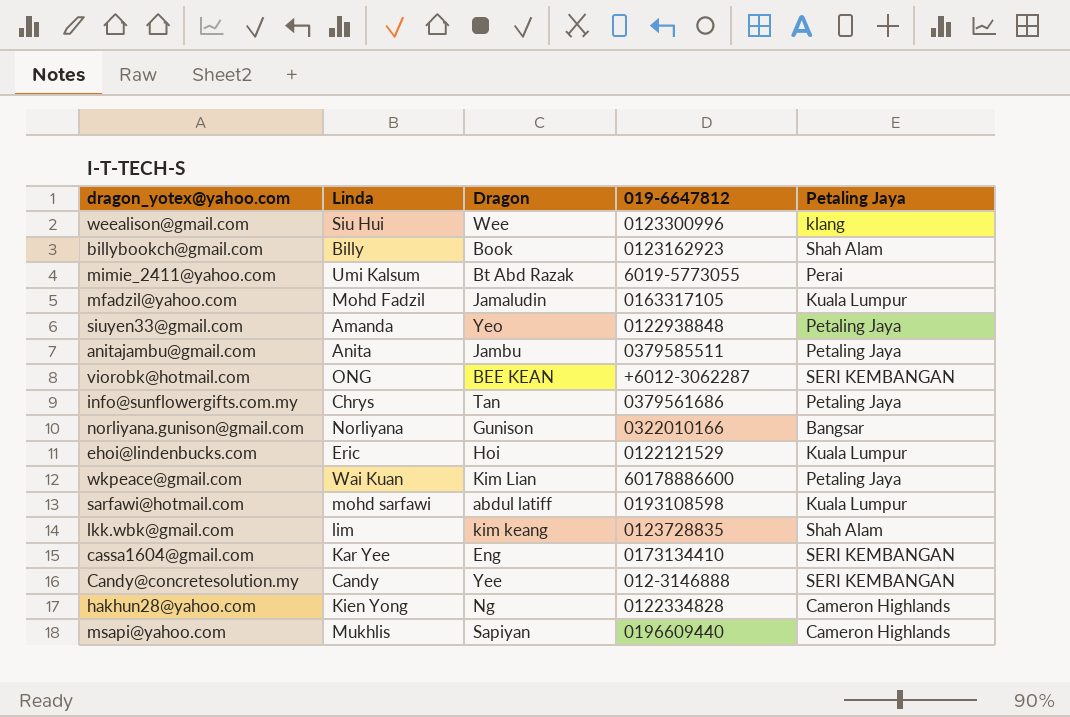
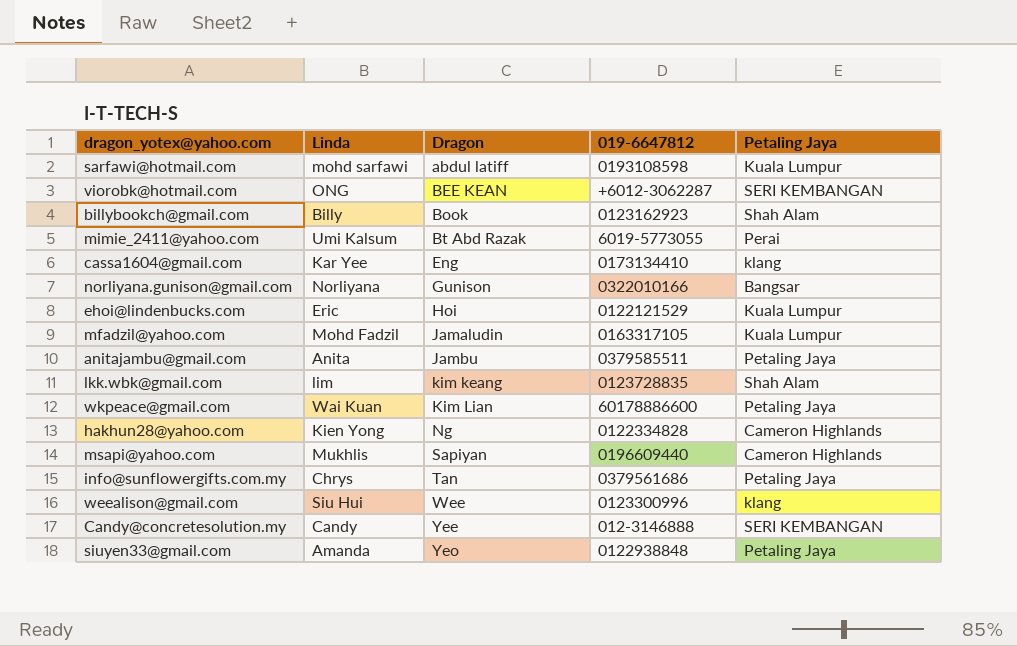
row order: none -> Dragon ascending
cassa1604@gmail.com | Petaling Jaya: SERI KEMBANGAN -> klang

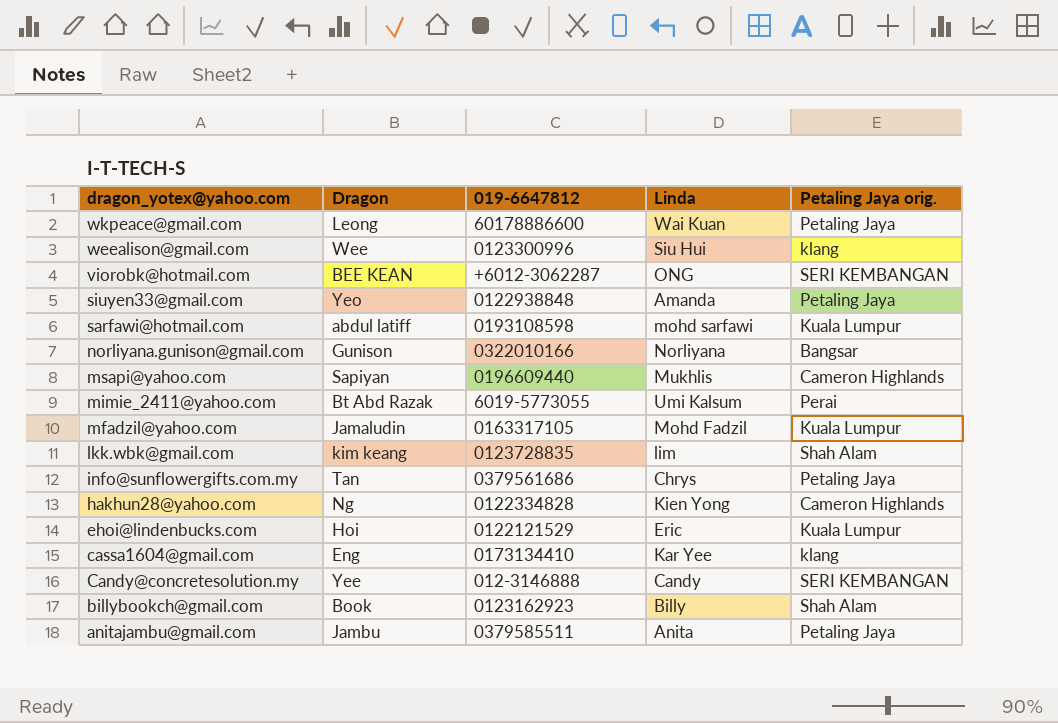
row order: Dragon ascending -> dragon_yotex@yahoo.com descending
column Linda | position: 2 -> 4
column name: Petaling Jaya -> Petaling Jaya orig.
wkpeace@gmail.com | Dragon: Kim Lian -> Leong

